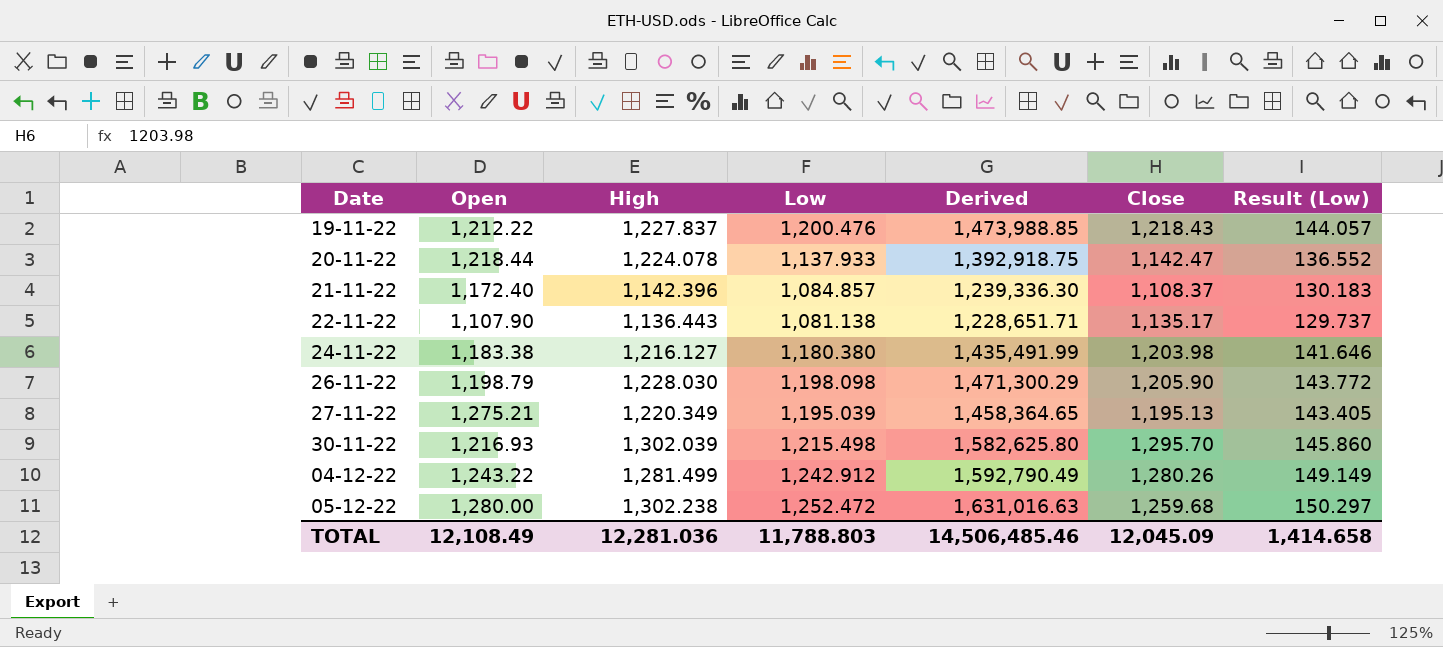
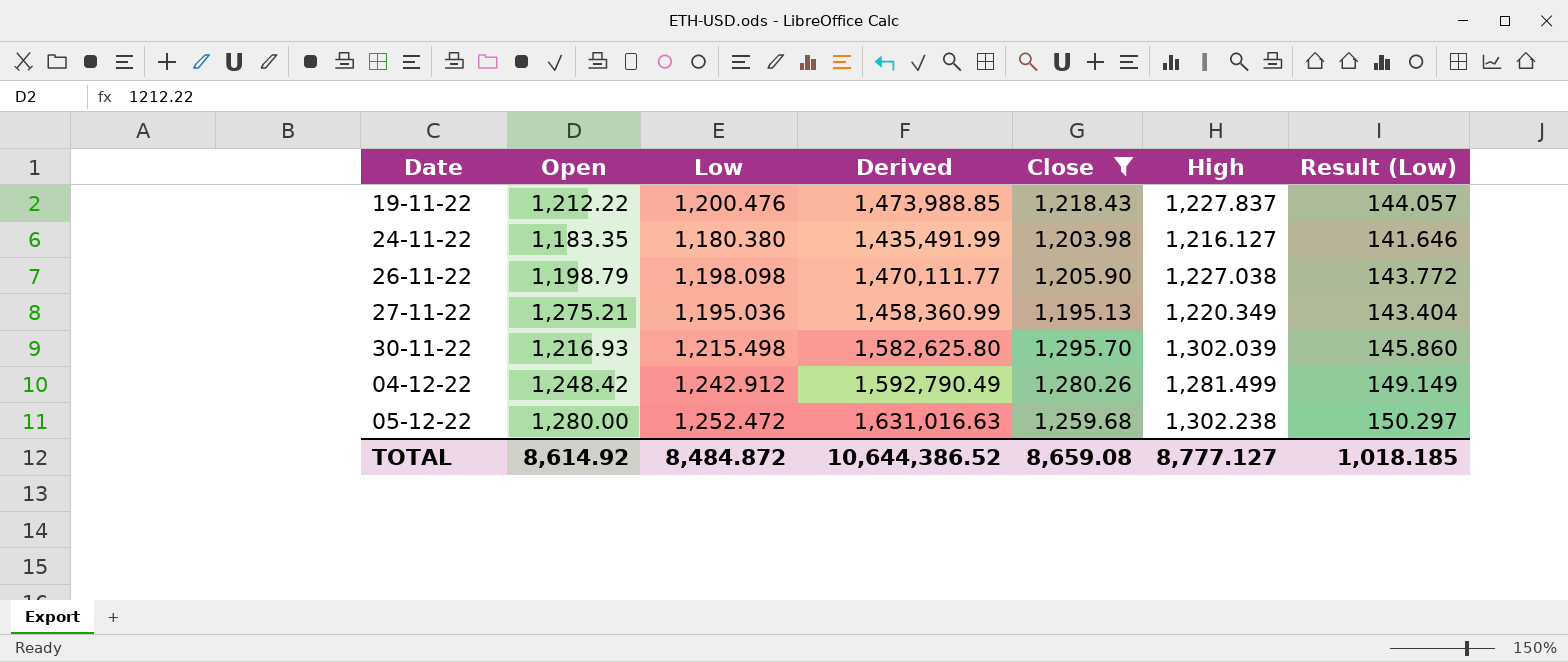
filter: none -> Close >= 1,195.13
column High | position: 3 -> 6
24-11-22 | Open: 1,183.38 -> 1,183.35
26-11-22 | Derived: 1,471,300.29 -> 1,470,111.77
26-11-22 | High: 1,228.030 -> 1,227.038
27-11-22 | Low: 1,195.039 -> 1,195.036
27-11-22 | Derived: 1,458,364.65 -> 1,458,360.99
27-11-22 | Result (Low): 143.405 -> 143.404
04-12-22 | Open: 1,243.22 -> 1,248.42
TOTAL | Open: 12,108.49 -> 8,614.92
TOTAL | Low: 11,788.803 -> 8,484.872
TOTAL | Derived: 14,506,485.46 -> 10,644,386.52
TOTAL | Close: 12,045.09 -> 8,659.08
TOTAL | High: 12,281.036 -> 8,777.127
TOTAL | Result (Low): 1,414.658 -> 1,018.185

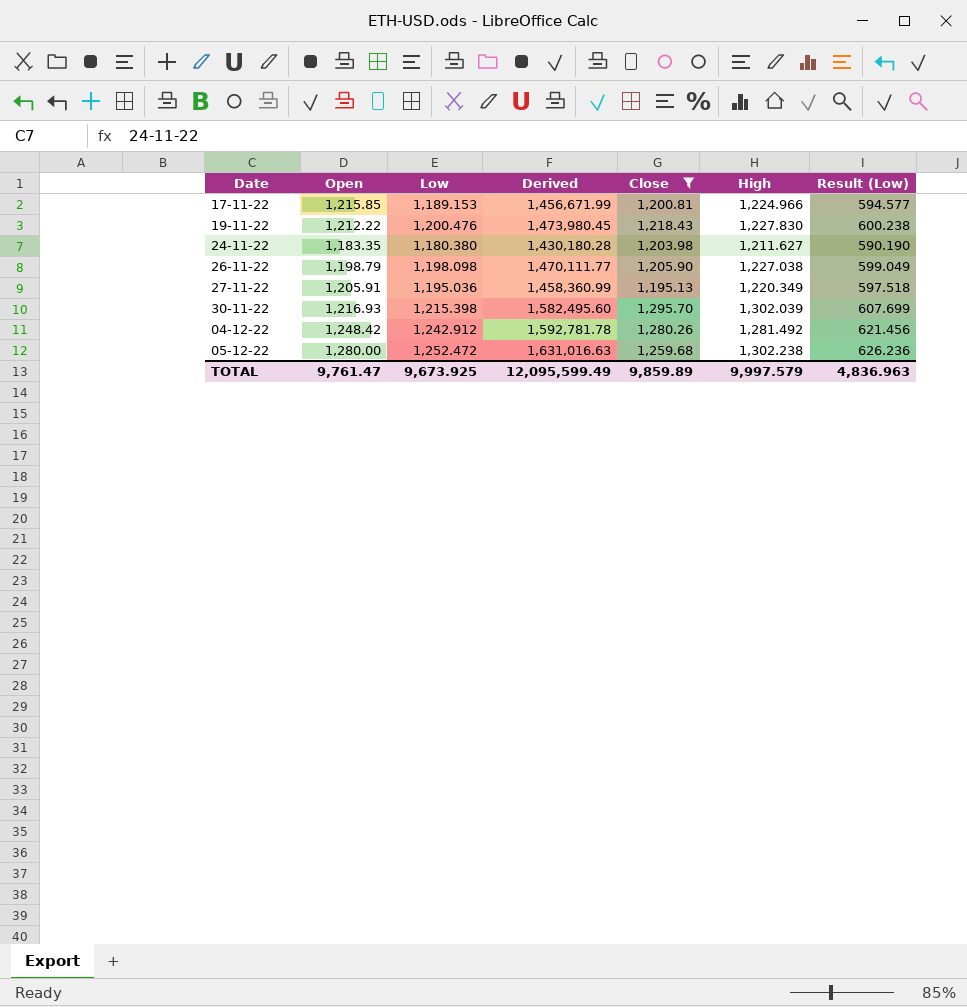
column Result (Low) | formula: [Low] * 0.12 -> [Low] * 0.5
row 17-11-22: none -> 1,215.85 | 1,189.153 | 1,456,671.99 | 1,200.81 | 1,224.966 | 594.577
19-11-22 | Derived: 1,473,988.85 -> 1,473,980.45
19-11-22 | High: 1,227.837 -> 1,227.830
24-11-22 | Derived: 1,435,491.99 -> 1,430,180.28
24-11-22 | High: 1,216.127 -> 1,211.627
27-11-22 | Open: 1,275.21 -> 1,205.91
30-11-22 | Low: 1,215.498 -> 1,215.398
30-11-22 | Derived: 1,582,625.80 -> 1,582,495.60
04-12-22 | Derived: 1,592,790.49 -> 1,592,781.78
04-12-22 | High: 1,281.499 -> 1,281.492
TOTAL | Open: 8,614.92 -> 9,761.47
TOTAL | Low: 8,484.872 -> 9,673.925
TOTAL | Derived: 10,644,386.52 -> 12,095,599.49
TOTAL | Close: 8,659.08 -> 9,859.89
TOTAL | High: 8,777.127 -> 9,997.579
TOTAL | Result (Low): 1,018.185 -> 4,836.963

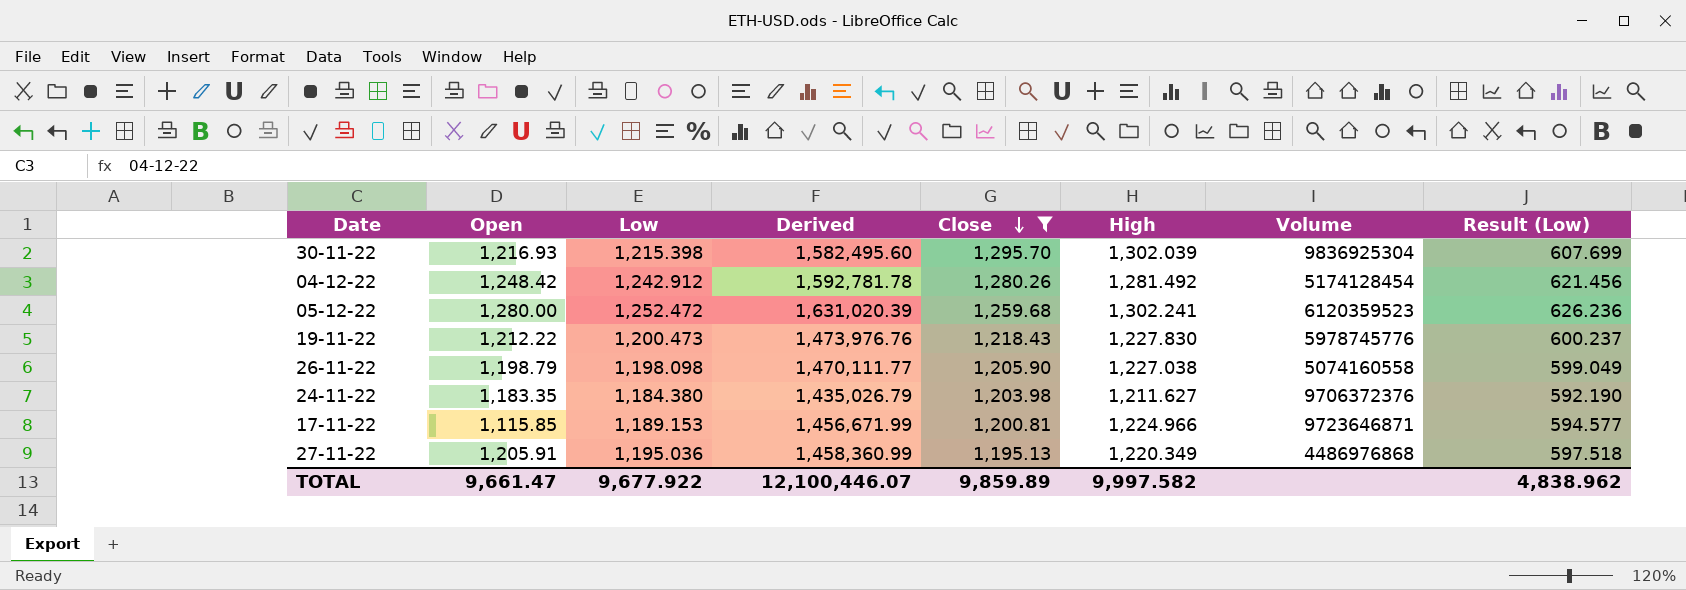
row order: none -> Close descending
column Volume | position: none -> 7
05-12-22 | Derived: 1,631,016.63 -> 1,631,020.39
05-12-22 | High: 1,302.238 -> 1,302.241
19-11-22 | Low: 1,200.476 -> 1,200.473
19-11-22 | Derived: 1,473,980.45 -> 1,473,976.76
19-11-22 | Result (Low): 600.238 -> 600.237
24-11-22 | Low: 1,180.380 -> 1,184.380
24-11-22 | Derived: 1,430,180.28 -> 1,435,026.79
24-11-22 | Result (Low): 590.190 -> 592.190
17-11-22 | Open: 1,215.85 -> 1,115.85
TOTAL | Open: 9,761.47 -> 9,661.47
TOTAL | Low: 9,673.925 -> 9,677.922
TOTAL | Derived: 12,095,599.49 -> 12,100,446.07
TOTAL | High: 9,997.579 -> 9,997.582
TOTAL | Result (Low): 4,836.963 -> 4,838.962

